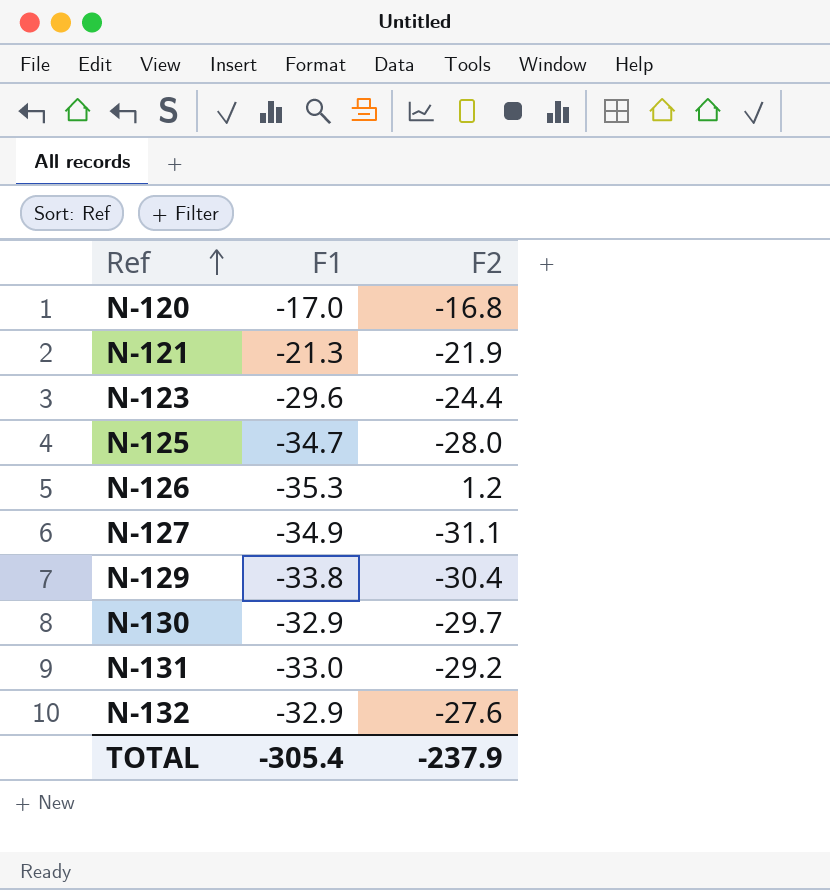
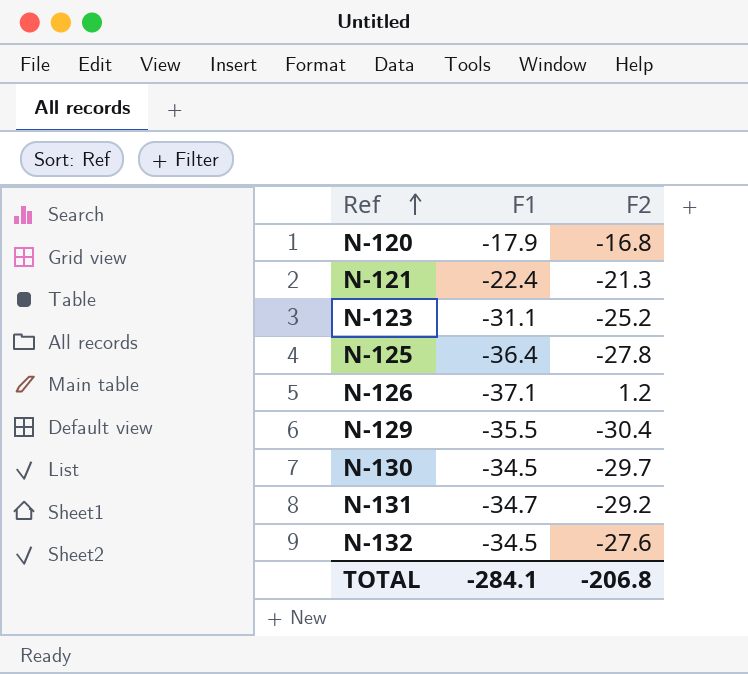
row N-127: -34.9 | -31.1 -> none
N-120 | F1: -17.0 -> -17.9
N-121 | F1: -21.3 -> -22.4
N-121 | F2: -21.9 -> -21.3
N-123 | F1: -29.6 -> -31.1
N-123 | F2: -24.4 -> -25.2
N-125 | F1: -34.7 -> -36.4
N-125 | F2: -28.0 -> -27.8
N-126 | F1: -35.3 -> -37.1
N-129 | F1: -33.8 -> -35.5
N-130 | F1: -32.9 -> -34.5
N-131 | F1: -33.0 -> -34.7
N-132 | F1: -32.9 -> -34.5
TOTAL | F1: -305.4 -> -284.1
TOTAL | F2: -237.9 -> -206.8

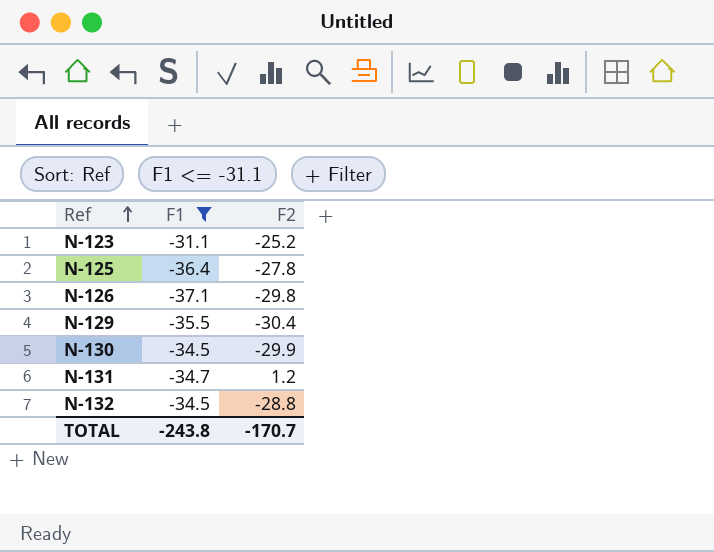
filter: none -> F1 <= -31.1
N-126 | F2: 1.2 -> -29.8
N-130 | F2: -29.7 -> -29.9
N-131 | F2: -29.2 -> 1.2
N-132 | F2: -27.6 -> -28.8
TOTAL | F1: -284.1 -> -243.8
TOTAL | F2: -206.8 -> -170.7

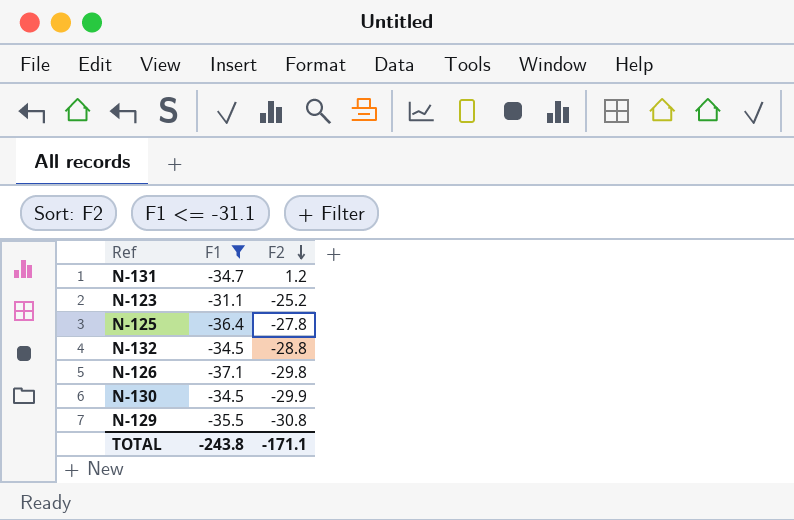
row order: Ref ascending -> F2 descending
N-129 | F2: -30.4 -> -30.8
TOTAL | F2: -170.7 -> -171.1

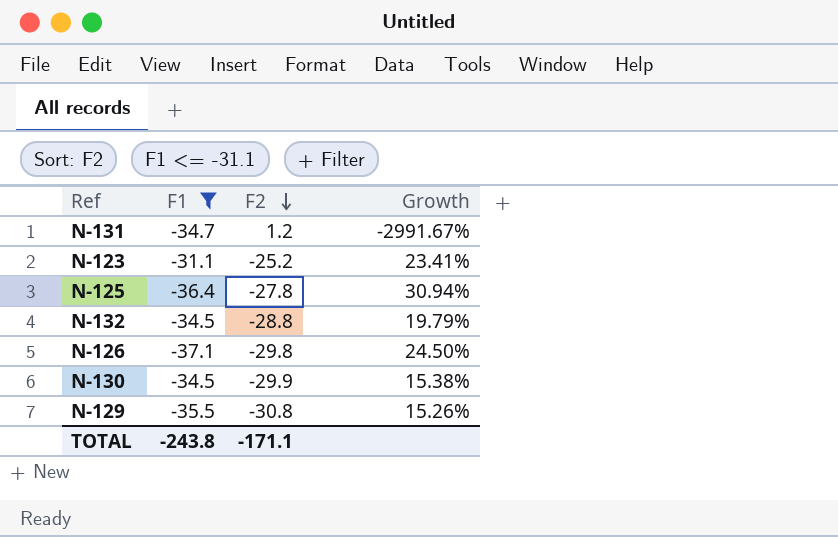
column Growth | formula: none -> ([F1] - [F2]) / [F2]

